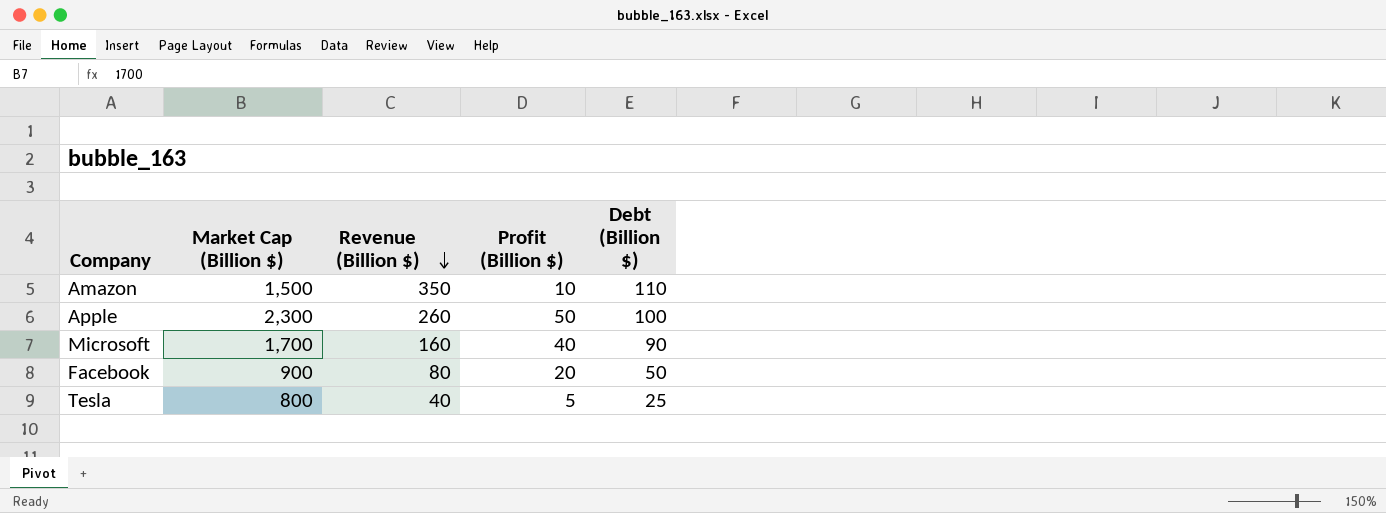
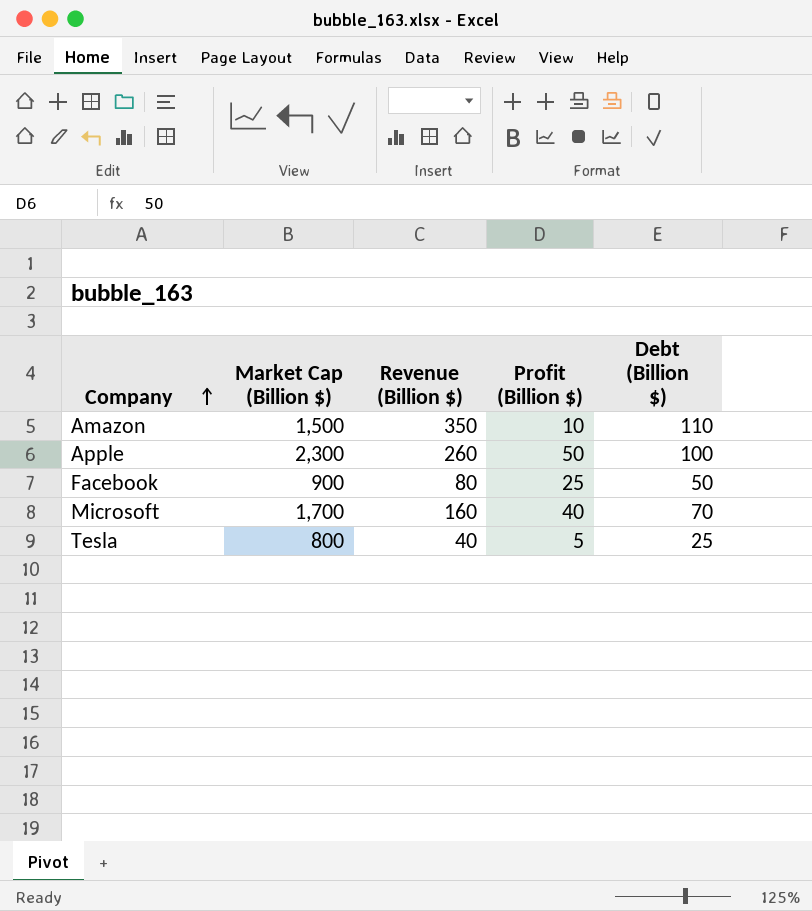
row order: Revenue (Billion $) descending -> Company ascending
Facebook | Profit (Billion $): 20 -> 25
Microsoft | Debt (Billion $): 90 -> 70

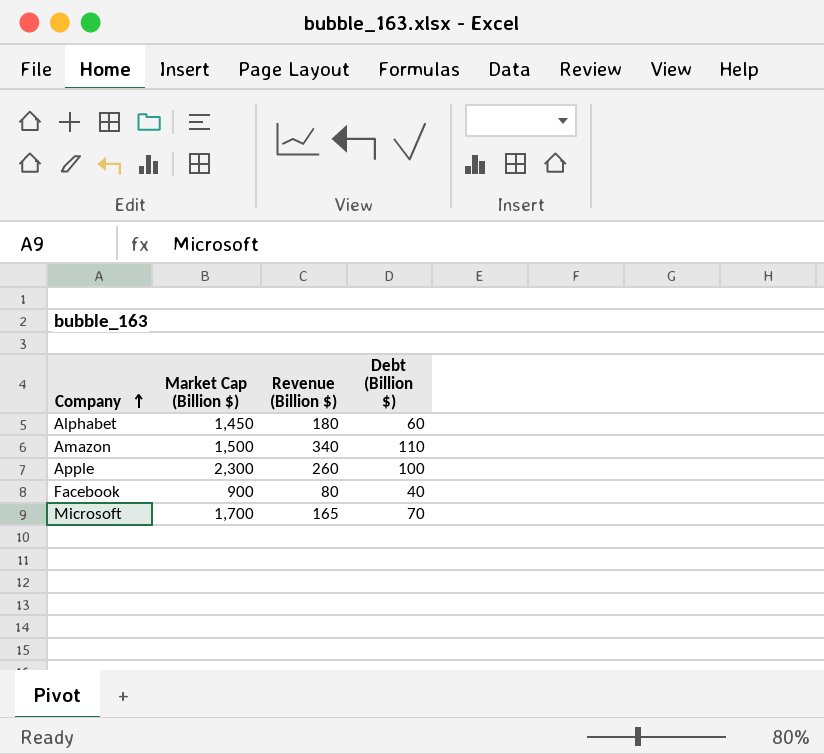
column Profit (Billion $) | position: 4 -> none
row Tesla: 800 | 40 | 5 | 25 -> none
row Alphabet: none -> 1,450 | 180 | 60
Amazon | Revenue (Billion $): 350 -> 340
Facebook | Debt (Billion $): 50 -> 40
Microsoft | Revenue (Billion $): 160 -> 165

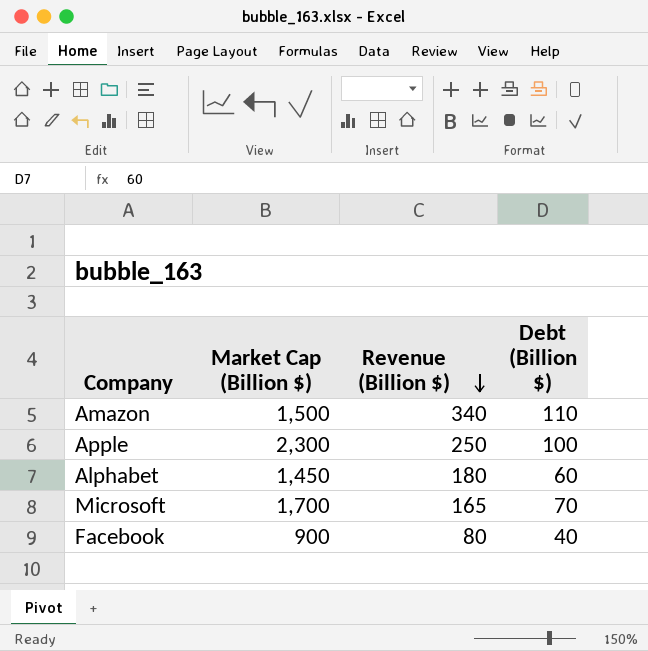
row order: Company ascending -> Revenue (Billion $) descending
Apple | Revenue (Billion $): 260 -> 250

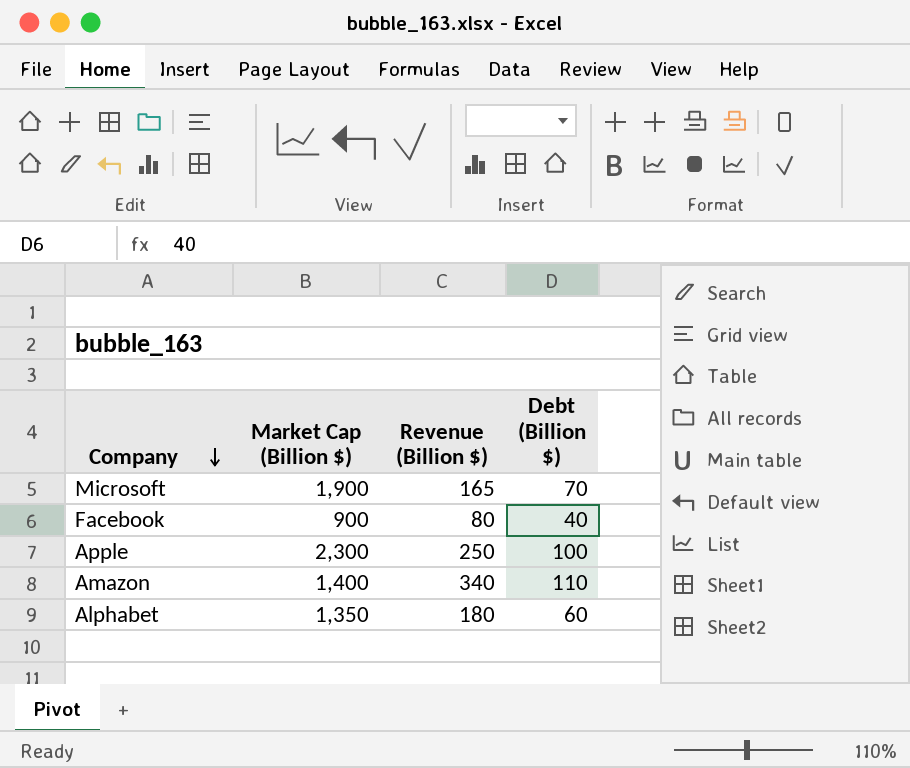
row order: Revenue (Billion $) descending -> Company descending
Microsoft | Market Cap (Billion $): 1,700 -> 1,900
Amazon | Market Cap (Billion $): 1,500 -> 1,400
Alphabet | Market Cap (Billion $): 1,450 -> 1,350

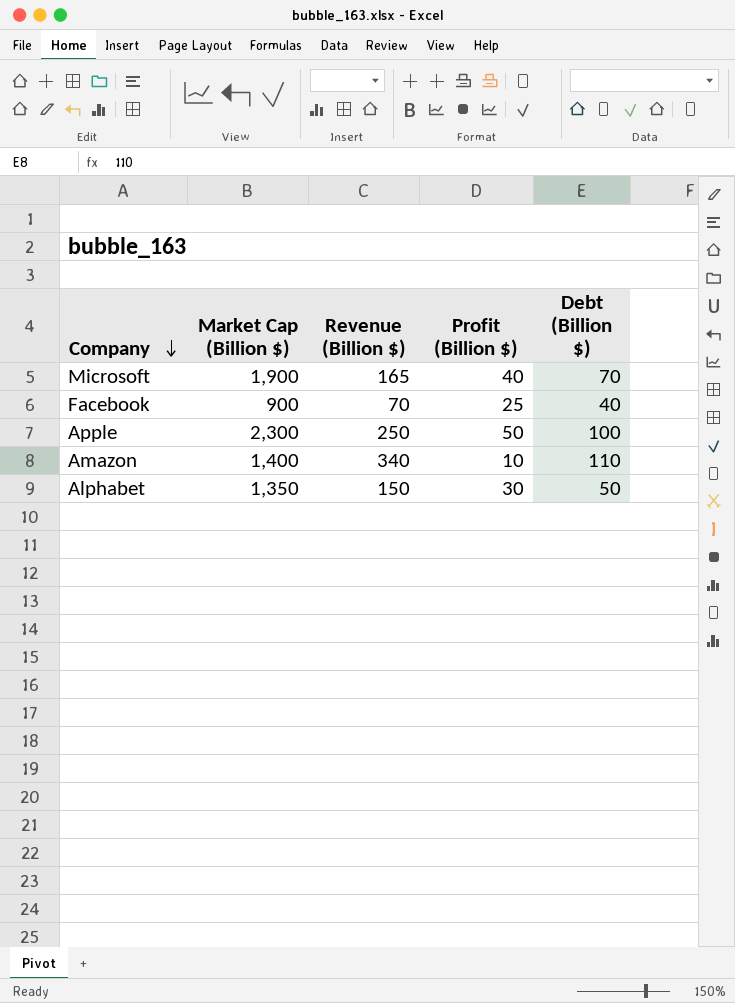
column Profit (Billion $) | position: none -> 4
Facebook | Revenue (Billion $): 80 -> 70
Alphabet | Revenue (Billion $): 180 -> 150
Alphabet | Debt (Billion $): 60 -> 50

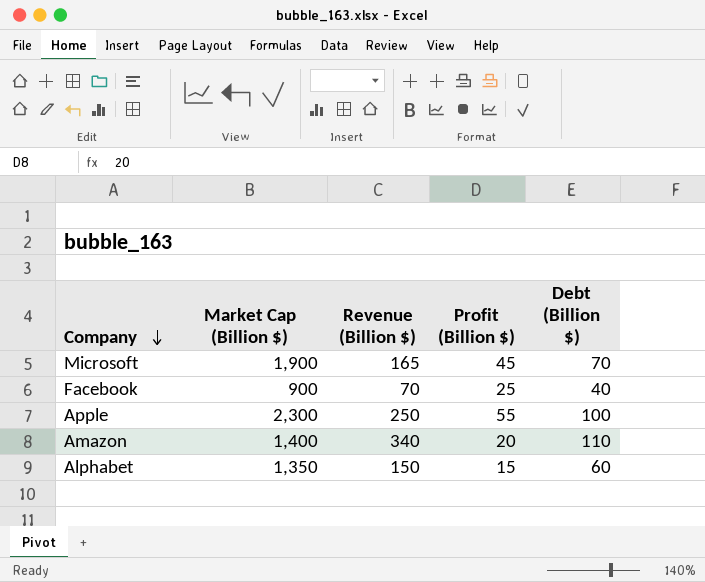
Microsoft | Profit (Billion $): 40 -> 45
Apple | Profit (Billion $): 50 -> 55
Amazon | Profit (Billion $): 10 -> 20
Alphabet | Profit (Billion $): 30 -> 15
Alphabet | Debt (Billion $): 50 -> 60

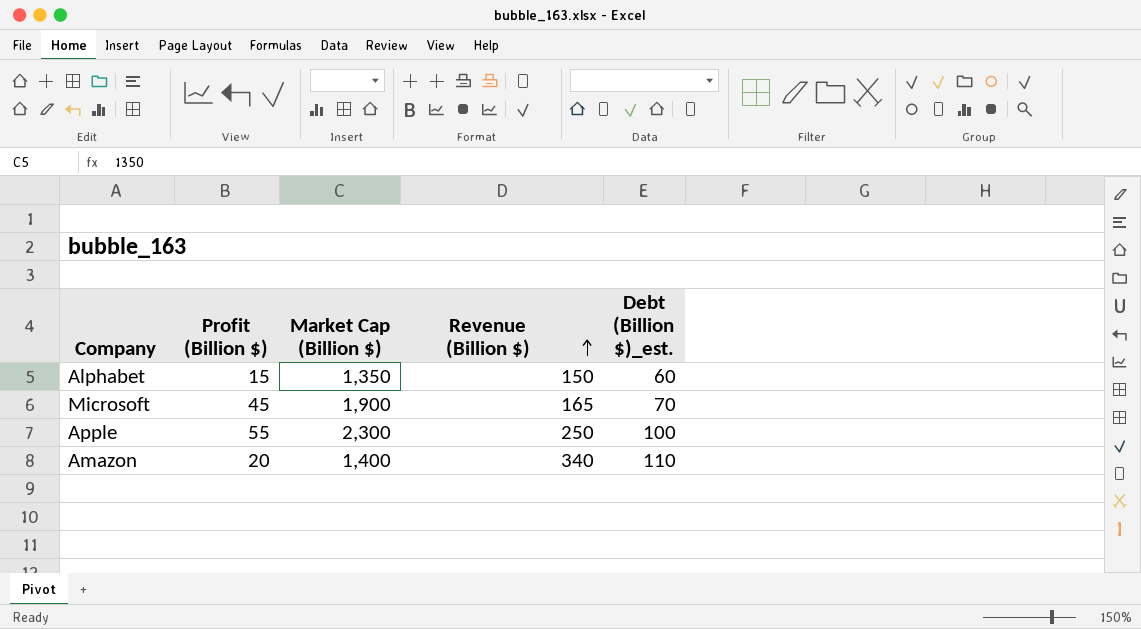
row order: Company descending -> Revenue (Billion $) ascending
column Profit (Billion $) | position: 4 -> 2
column name: Debt (Billion $) -> Debt (Billion $)_est.
row Facebook: 900 | 70 | 25 | 40 -> none

